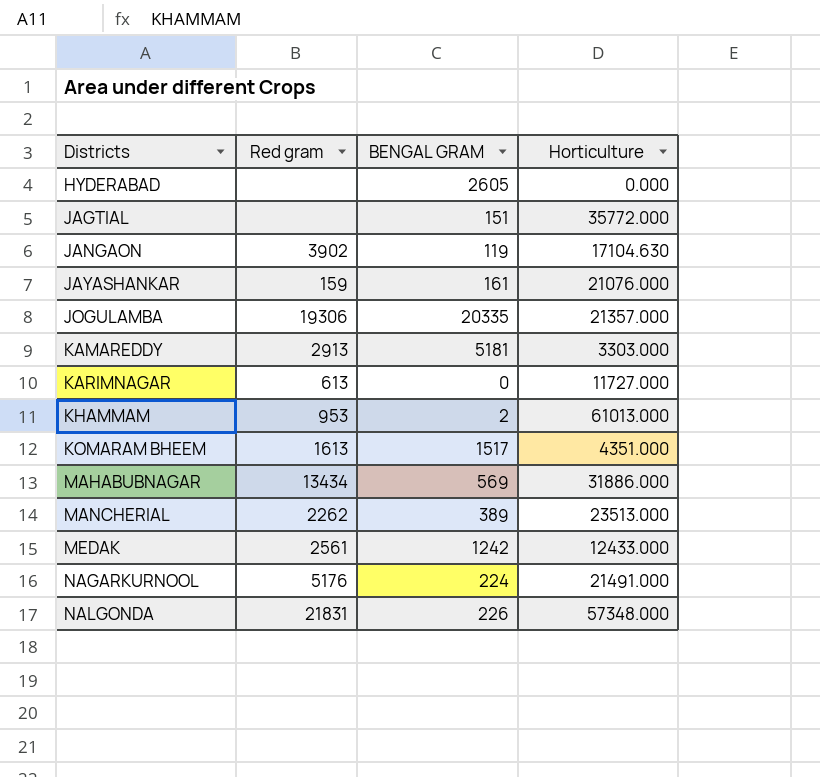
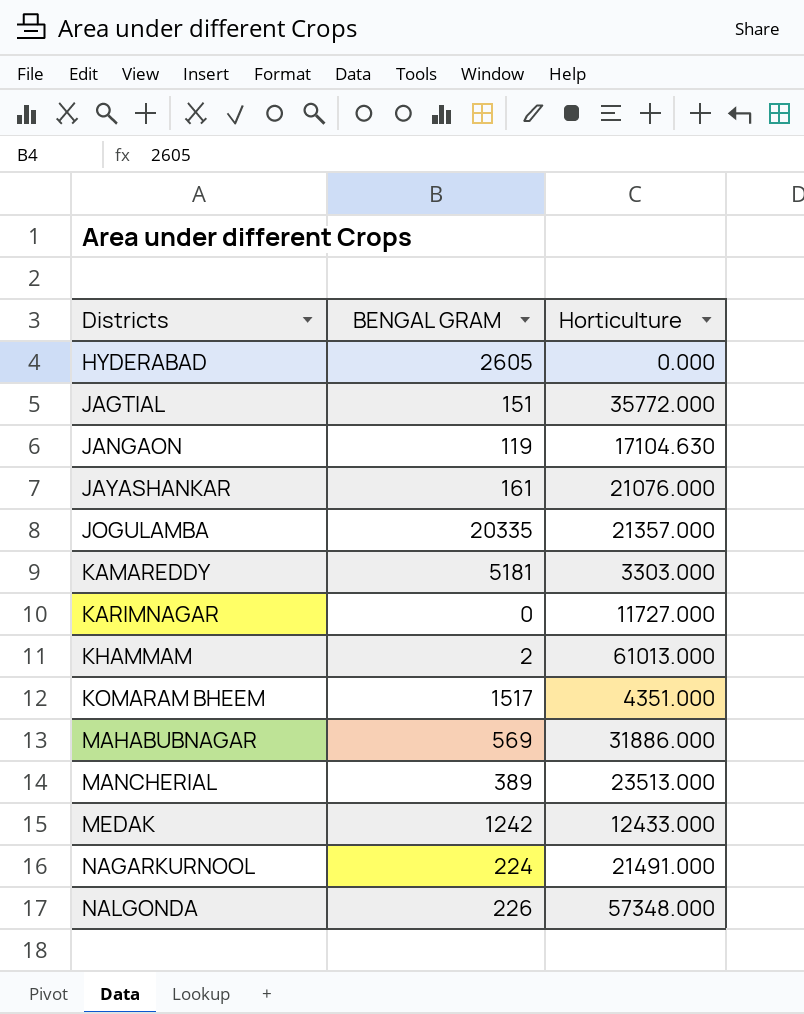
column Red gram | position: 2 -> none

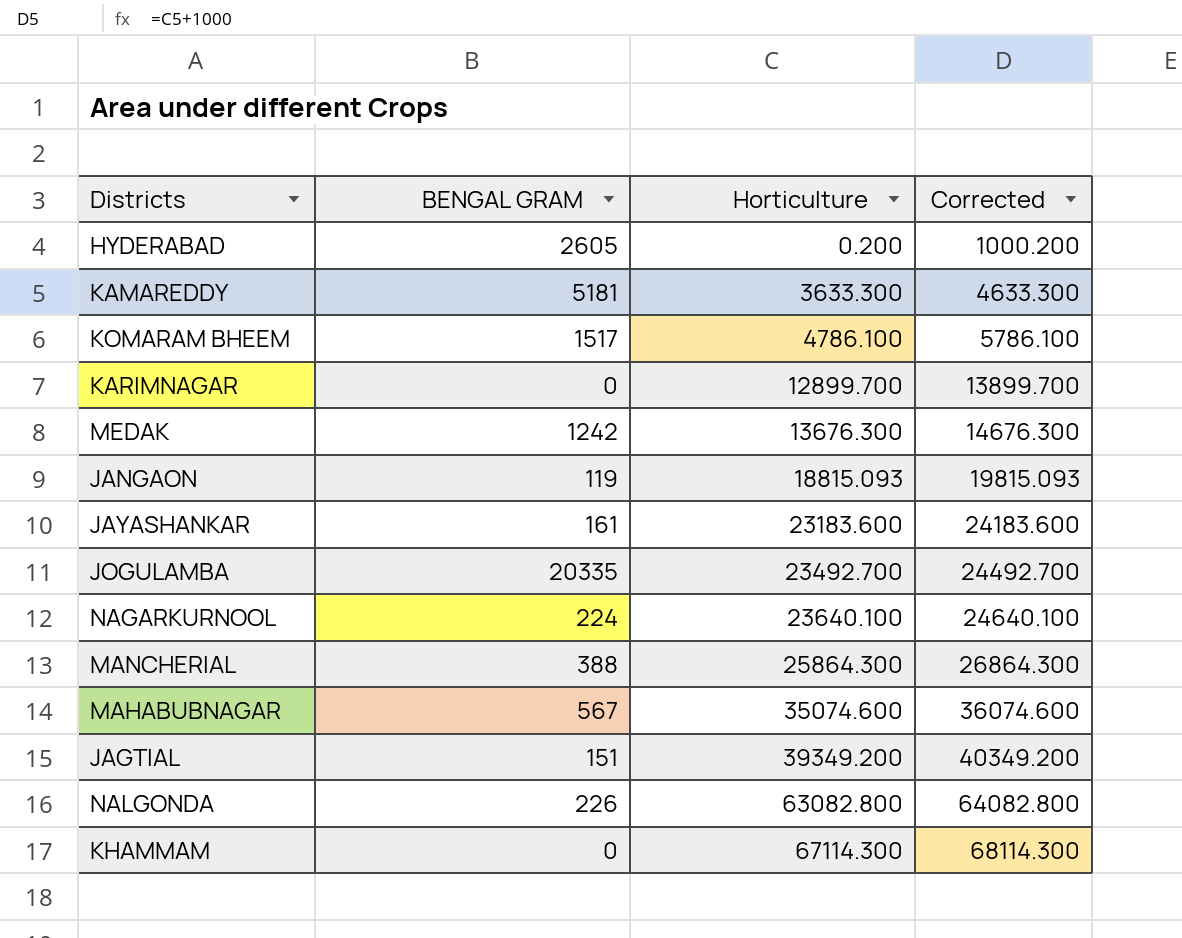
row order: Districts ascending -> Horticulture ascending
column Corrected | formula: none -> [Horticulture] + 1000
HYDERABAD | Horticulture: 0.000 -> 0.200
KAMAREDDY | Horticulture: 3303.000 -> 3633.300
KOMARAM BHEEM | Horticulture: 4351.000 -> 4786.100
KARIMNAGAR | Horticulture: 11727.000 -> 12899.700
MEDAK | Horticulture: 12433.000 -> 13676.300
JANGAON | Horticulture: 17104.630 -> 18815.093
JAYASHANKAR | Horticulture: 21076.000 -> 23183.600
JOGULAMBA | Horticulture: 21357.000 -> 23492.700
NAGARKURNOOL | Horticulture: 21491.000 -> 23640.100
MANCHERIAL | BENGAL GRAM: 389 -> 388
MANCHERIAL | Horticulture: 23513.000 -> 25864.300
MAHABUBNAGAR | BENGAL GRAM: 569 -> 567
MAHABUBNAGAR | Horticulture: 31886.000 -> 35074.600
JAGTIAL | Horticulture: 35772.000 -> 39349.200
NALGONDA | Horticulture: 57348.000 -> 63082.800
KHAMMAM | BENGAL GRAM: 2 -> 0
KHAMMAM | Horticulture: 61013.000 -> 67114.300

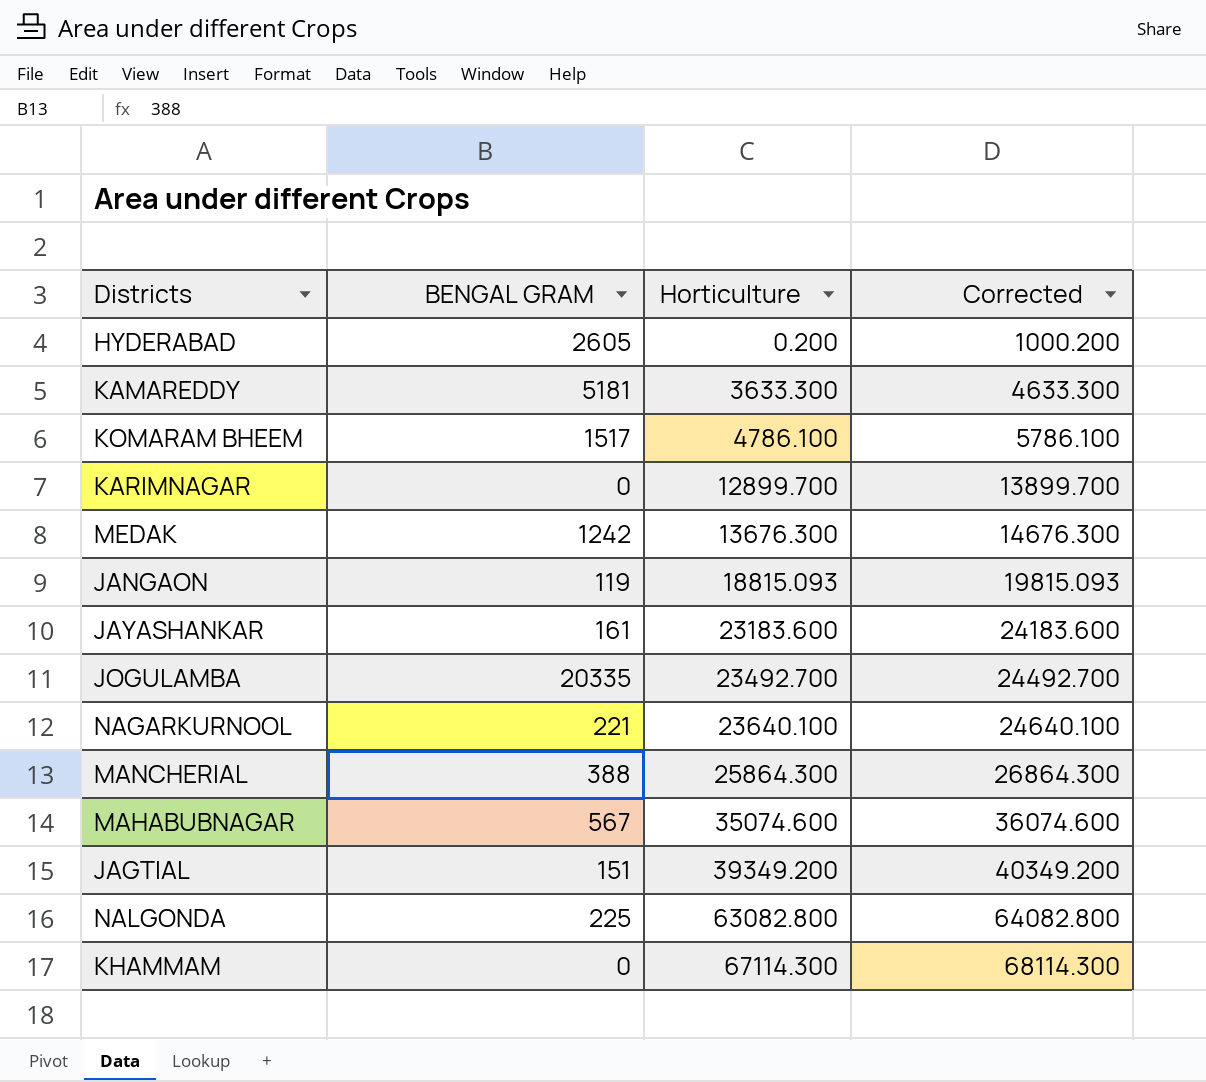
NAGARKURNOOL | BENGAL GRAM: 224 -> 221
NALGONDA | BENGAL GRAM: 226 -> 225

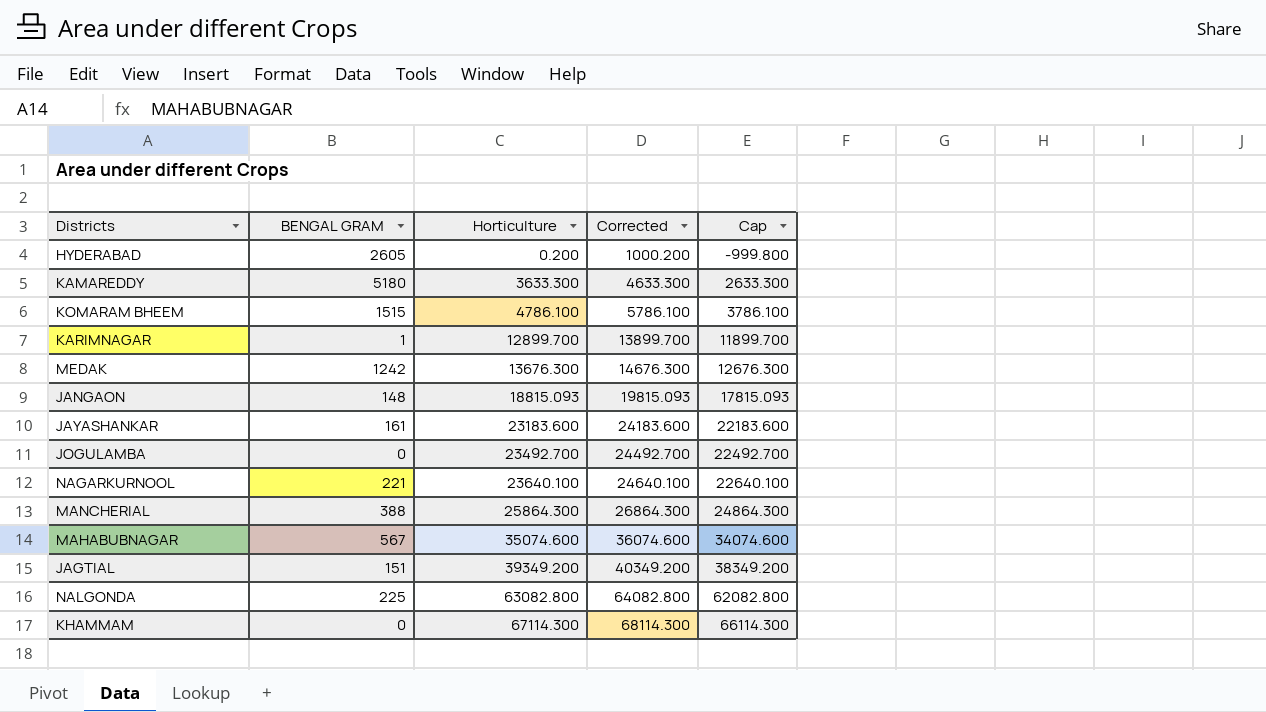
column Cap | formula: none -> [Horticulture] - 1000
KAMAREDDY | BENGAL GRAM: 5181 -> 5180
KOMARAM BHEEM | BENGAL GRAM: 1517 -> 1515
KARIMNAGAR | BENGAL GRAM: 0 -> 1
JANGAON | BENGAL GRAM: 119 -> 148
JOGULAMBA | BENGAL GRAM: 20335 -> 0

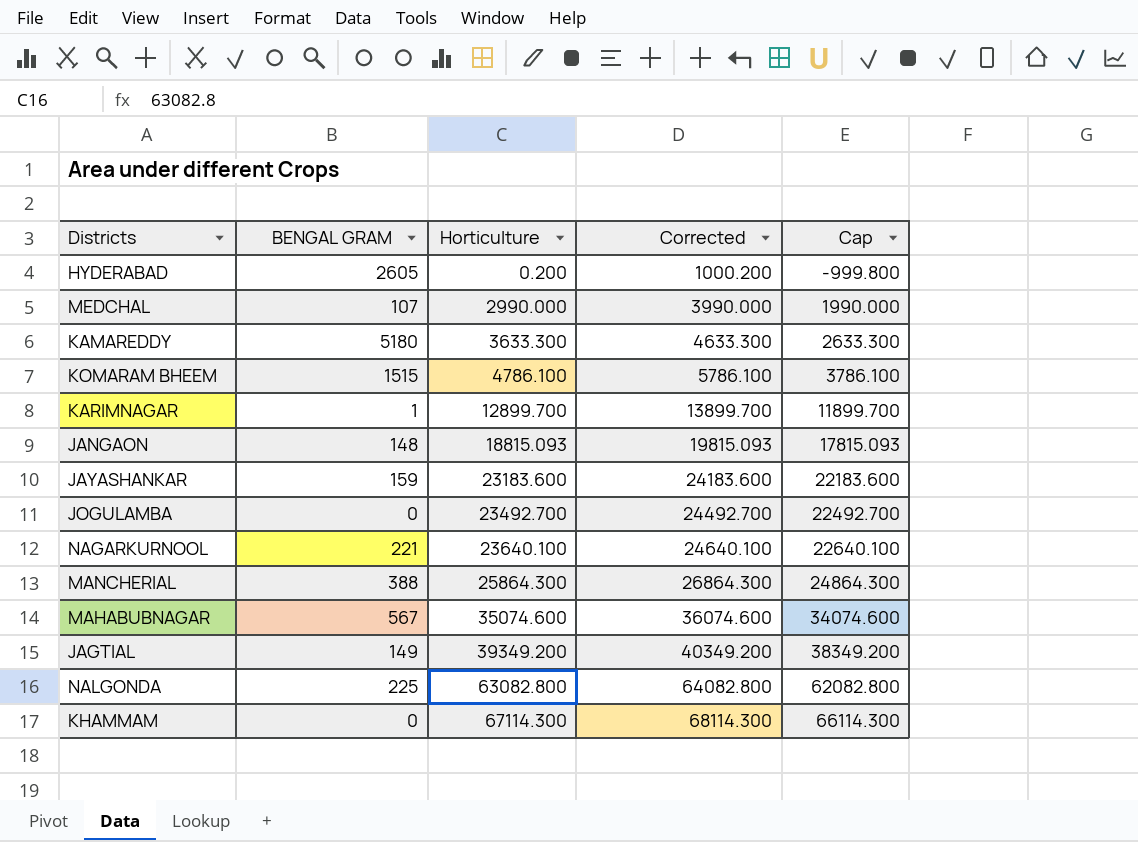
row MEDAK: 1242 | 13676.300 | 14676.300 | 12676.300 -> none
row MEDCHAL: none -> 107 | 2990.000 | 3990.000 | 1990.000
JAYASHANKAR | BENGAL GRAM: 161 -> 159
JAGTIAL | BENGAL GRAM: 151 -> 149

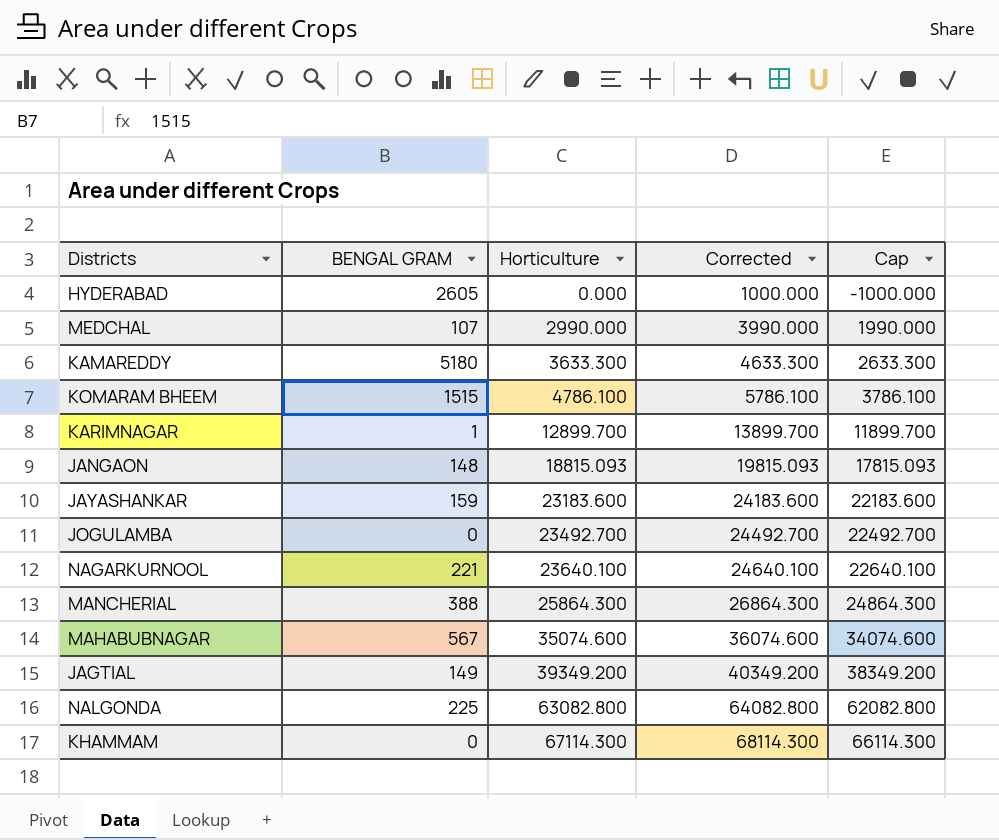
HYDERABAD | Horticulture: 0.200 -> 0.000
HYDERABAD | Corrected: 1000.200 -> 1000.000
HYDERABAD | Cap: -999.800 -> -1000.000

